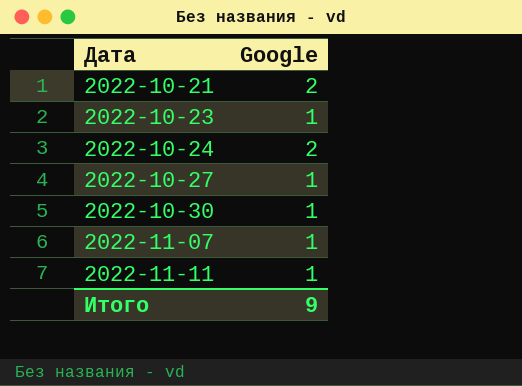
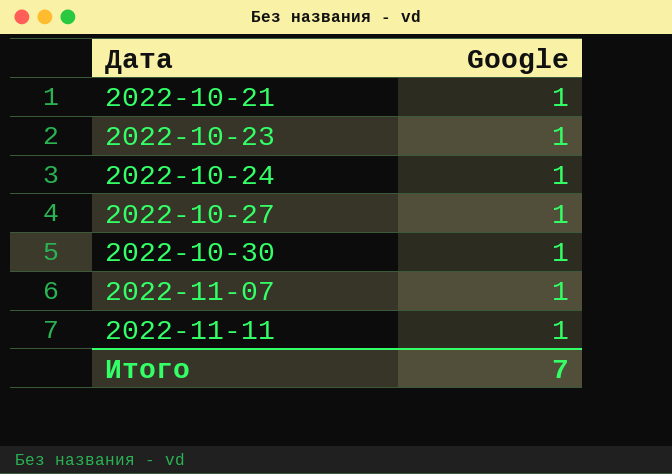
2022-10-21 | Google: 2 -> 1
2022-10-24 | Google: 2 -> 1
Итого | Google: 9 -> 7

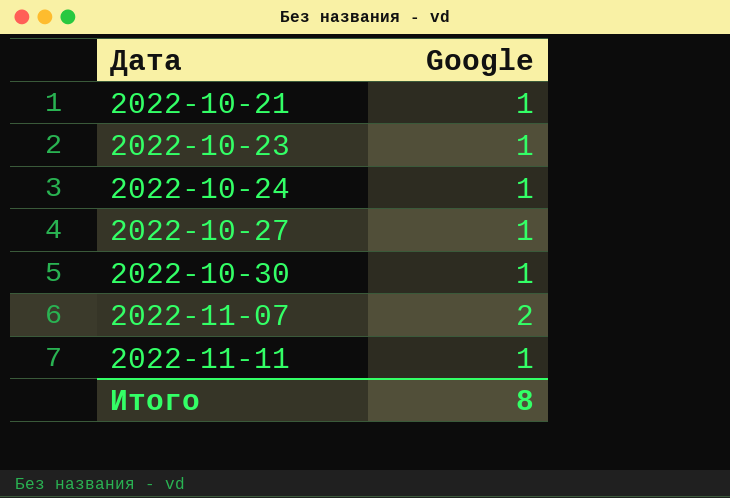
2022-11-07 | Google: 1 -> 2
Итого | Google: 7 -> 8

